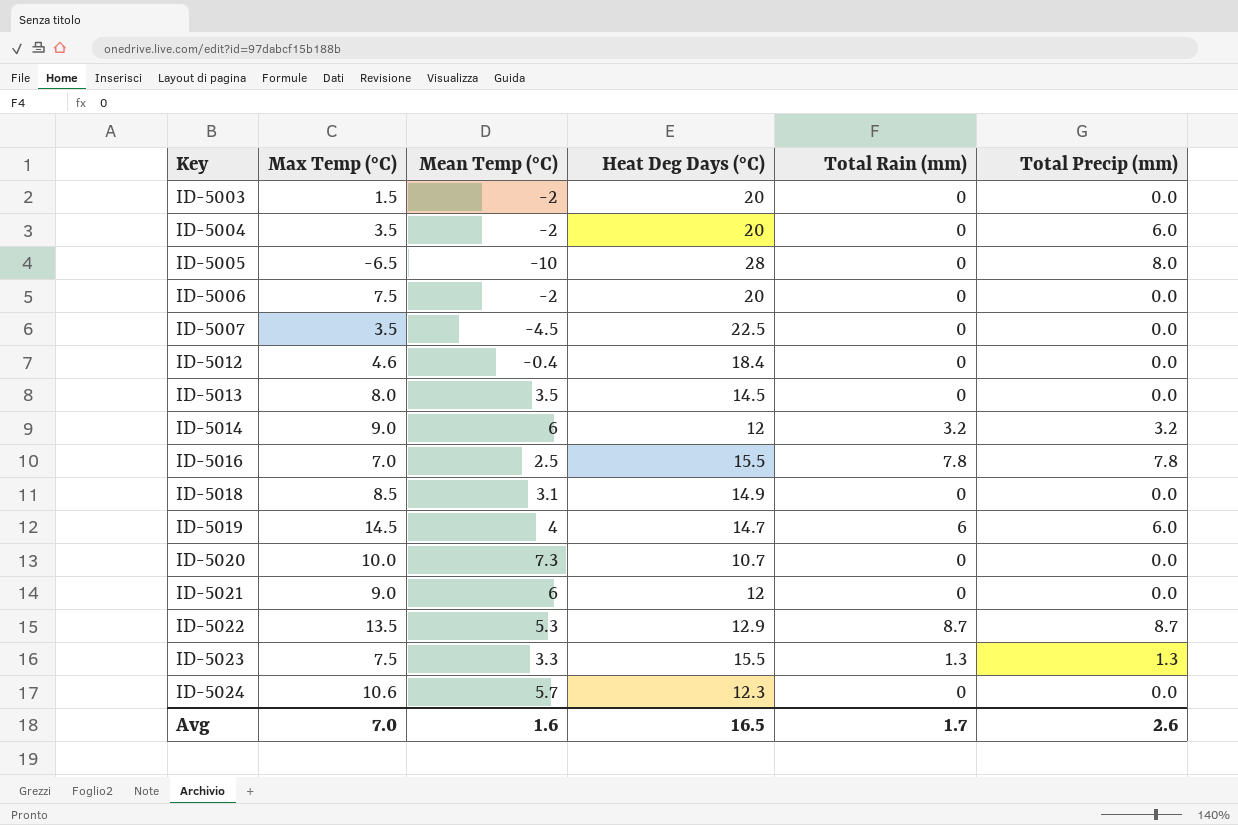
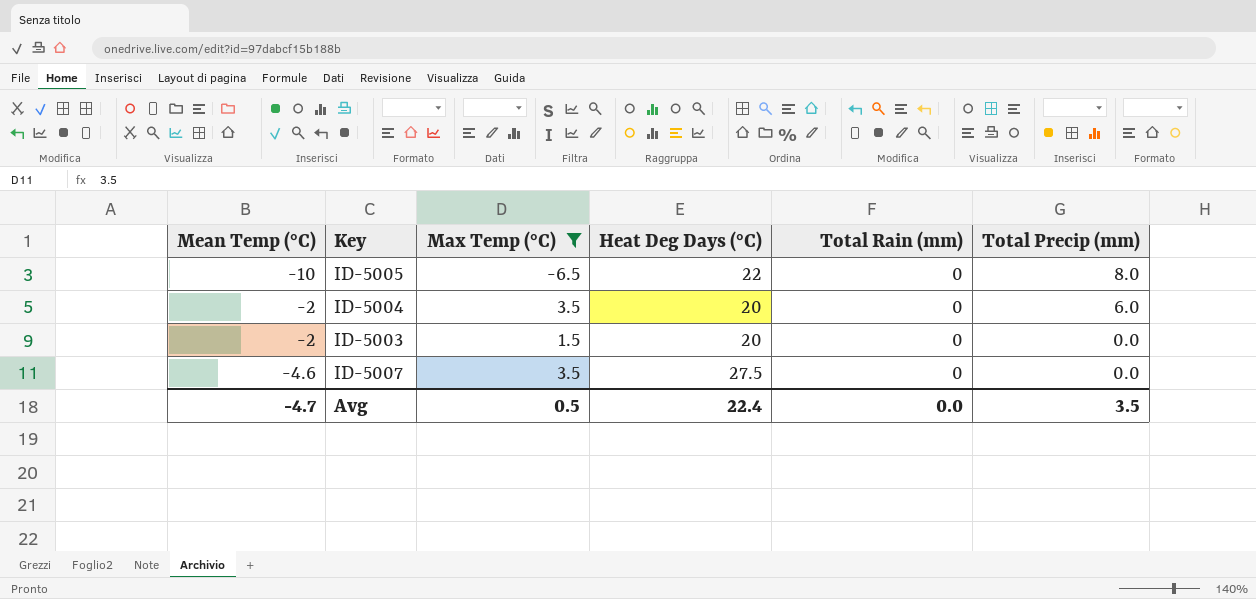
filter: none -> Max Temp (°C) <= 3.5
row order: Key ascending -> Total Precip (mm) descending
column Mean Temp (°C) | position: 3 -> 1
ID-5005 | Heat Deg Days (°C): 28 -> 22
ID-5007 | Mean Temp (°C): -4.5 -> -4.6
ID-5007 | Heat Deg Days (°C): 22.5 -> 27.5
Avg | Mean Temp (°C): 1.6 -> -4.7
Avg | Max Temp (°C): 7.0 -> 0.5
Avg | Heat Deg Days (°C): 16.5 -> 22.4
Avg | Total Rain (mm): 1.7 -> 0.0
Avg | Total Precip (mm): 2.6 -> 3.5

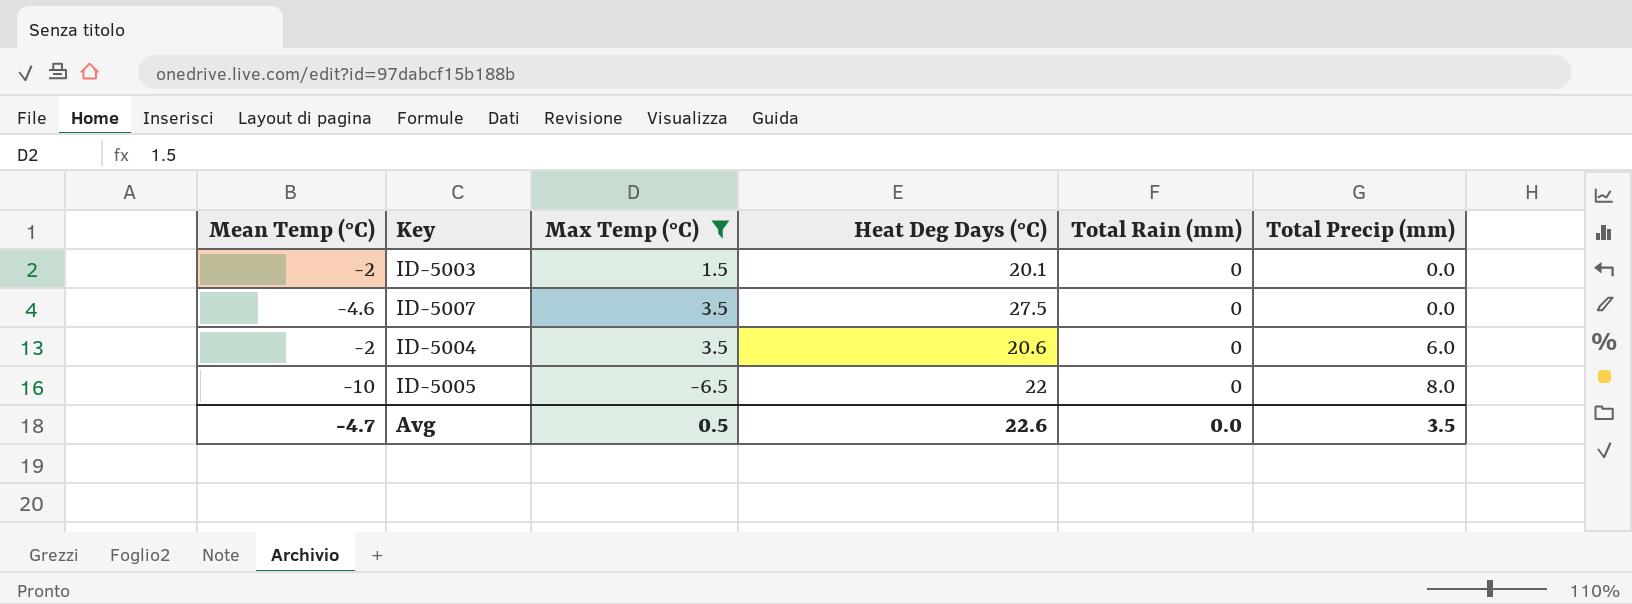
row order: Total Precip (mm) descending -> Total Precip (mm) ascending
ID-5003 | Heat Deg Days (°C): 20 -> 20.1
ID-5004 | Heat Deg Days (°C): 20 -> 20.6
Avg | Heat Deg Days (°C): 22.4 -> 22.6

